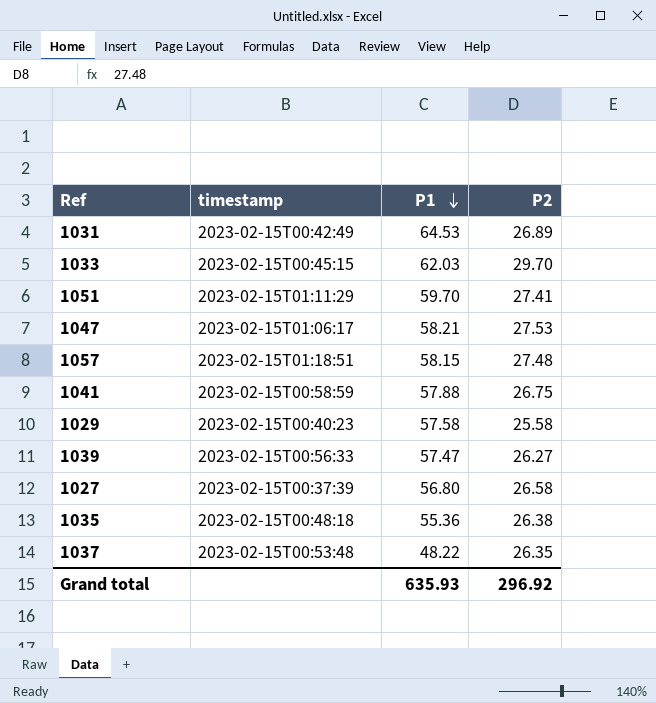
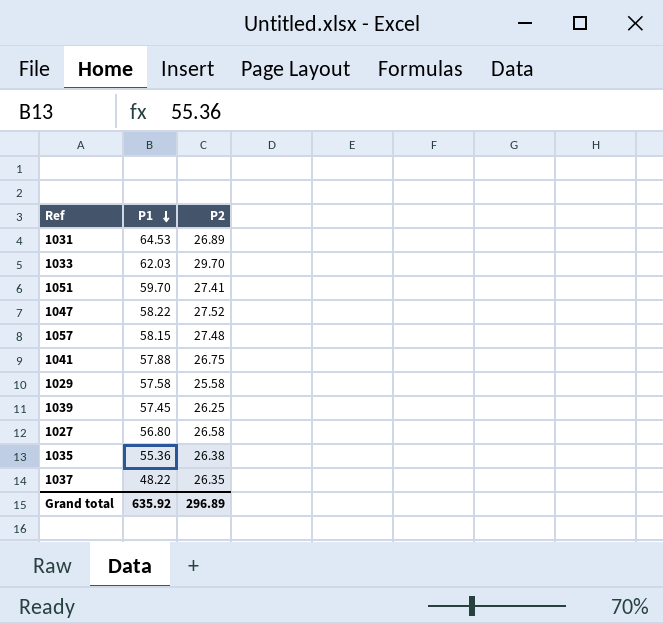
column timestamp | position: 2 -> none
1047 | P1: 58.21 -> 58.22
1047 | P2: 27.53 -> 27.52
1039 | P1: 57.47 -> 57.45
1039 | P2: 26.27 -> 26.25
Grand total | P1: 635.93 -> 635.92
Grand total | P2: 296.92 -> 296.89

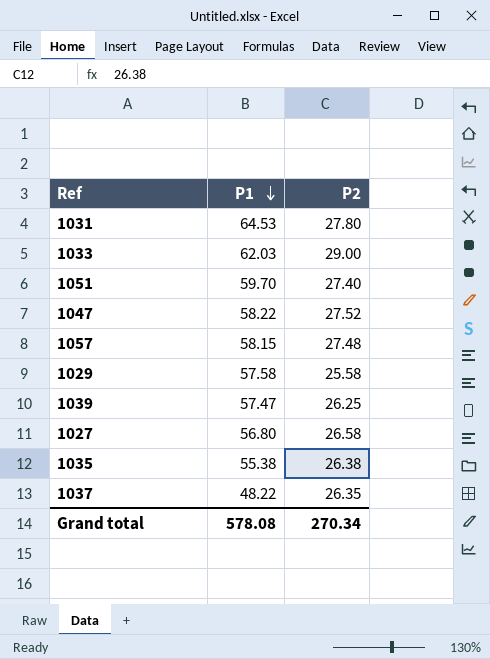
row 1041: 57.88 | 26.75 -> none
1031 | P2: 26.89 -> 27.80
1033 | P2: 29.70 -> 29.00
1051 | P2: 27.41 -> 27.40
1039 | P1: 57.45 -> 57.47
1035 | P1: 55.36 -> 55.38
Grand total | P1: 635.92 -> 578.08
Grand total | P2: 296.89 -> 270.34

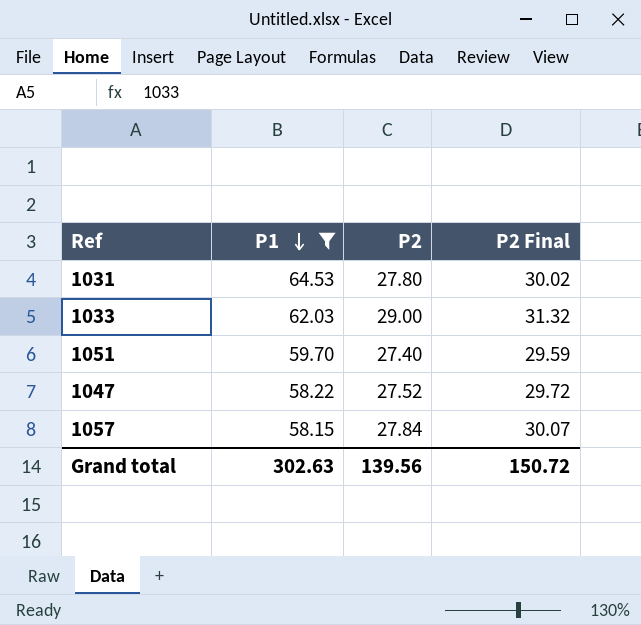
filter: none -> P1 >= 58.15
column P2 Final | formula: none -> [P2] * 1.08
1057 | P2: 27.48 -> 27.84
Grand total | P1: 578.08 -> 302.63
Grand total | P2: 270.34 -> 139.56

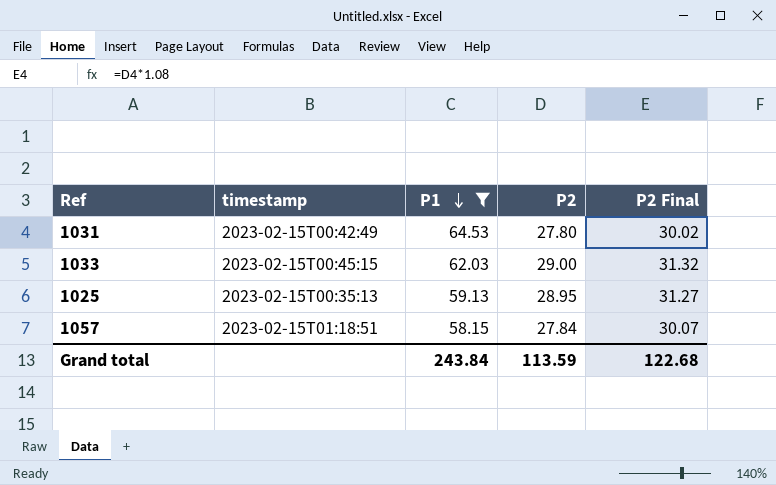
column timestamp | position: none -> 2
row 1051: 59.70 | 27.40 | 29.59 -> none
row 1047: 58.22 | 27.52 | 29.72 -> none
row 1025: none -> 2023-02-15T00:35:13 | 59.13 | 28.95 | 31.27
Grand total | P1: 302.63 -> 243.84
Grand total | P2: 139.56 -> 113.59
Grand total | P2 Final: 150.72 -> 122.68

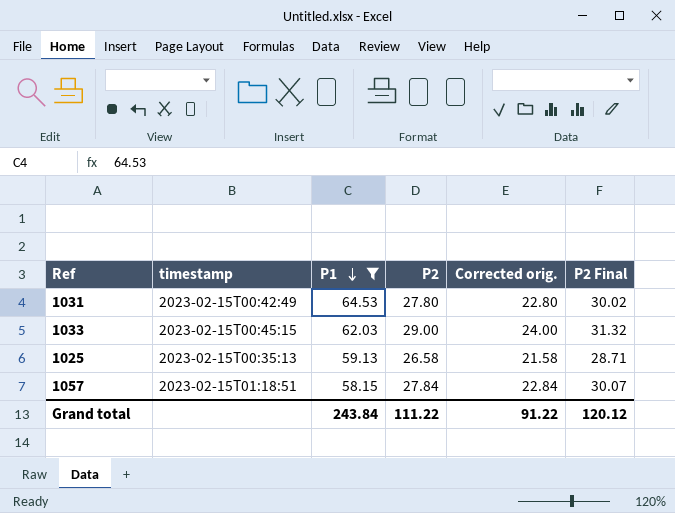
column Corrected orig. | formula: none -> [P2] - 5
1025 | P2: 28.95 -> 26.58
1025 | P2 Final: 31.27 -> 28.71
Grand total | P2: 113.59 -> 111.22
Grand total | P2 Final: 122.68 -> 120.12

